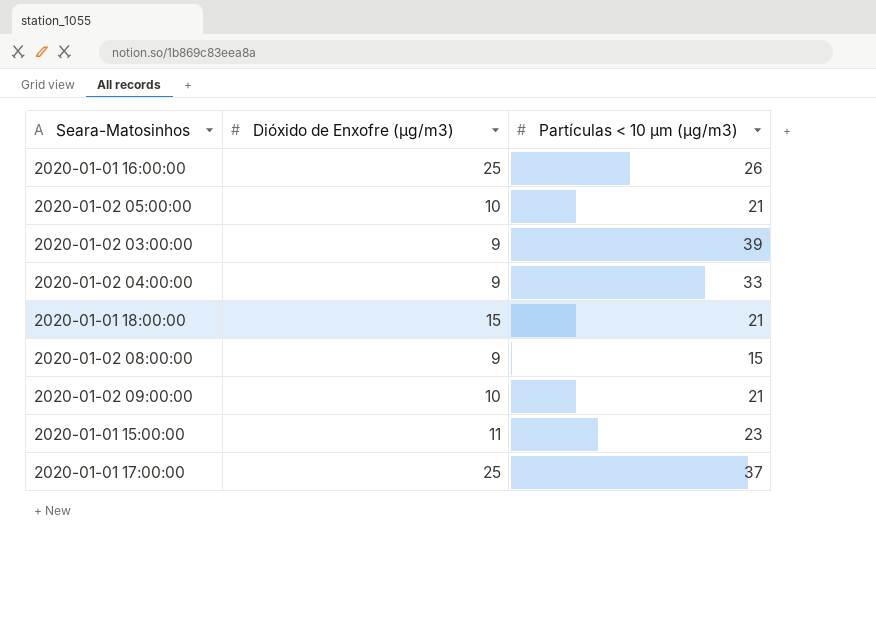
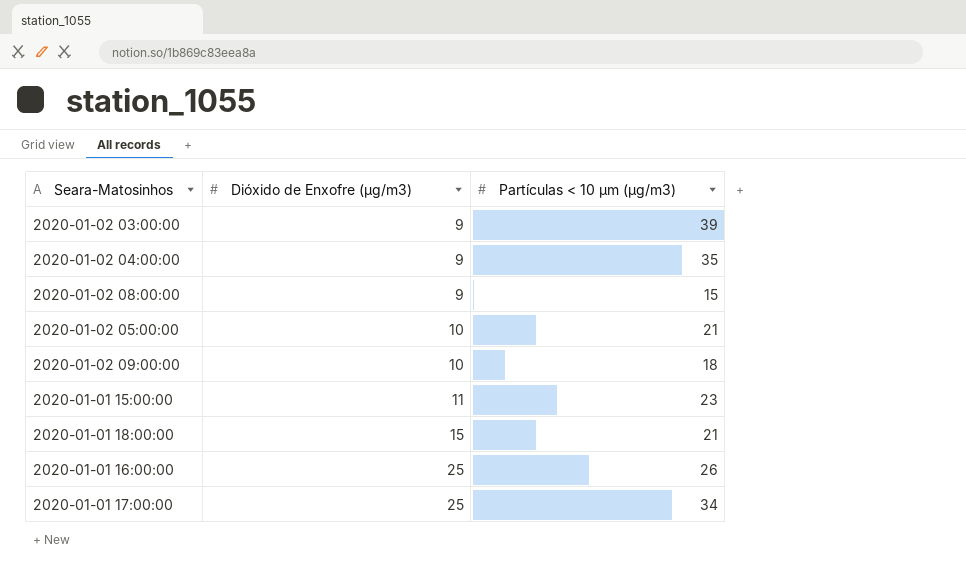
row order: none -> Dióxido de Enxofre (µg/m3) ascending
2020-01-02 04:00:00 | Partículas < 10 µm (µg/m3): 33 -> 35
2020-01-02 09:00:00 | Partículas < 10 µm (µg/m3): 21 -> 18
2020-01-01 17:00:00 | Partículas < 10 µm (µg/m3): 37 -> 34

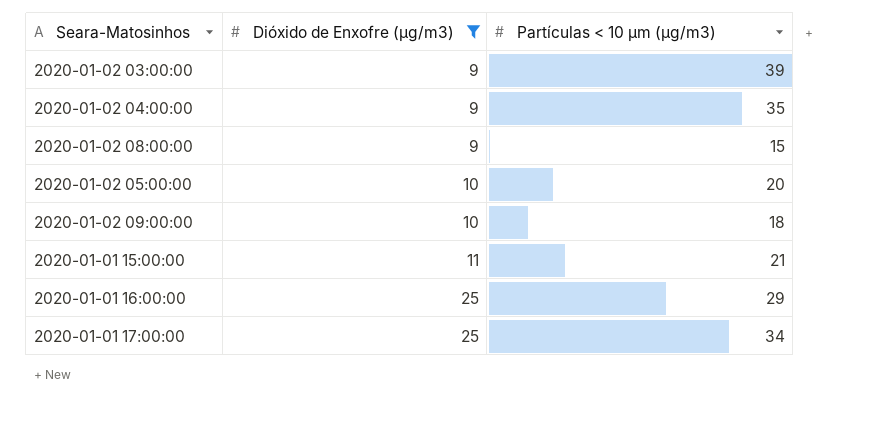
filter: none -> Dióxido de Enxofre (µg/m3) != 15
2020-01-02 05:00:00 | Partículas < 10 µm (µg/m3): 21 -> 20
2020-01-01 15:00:00 | Partículas < 10 µm (µg/m3): 23 -> 21
2020-01-01 16:00:00 | Partículas < 10 µm (µg/m3): 26 -> 29

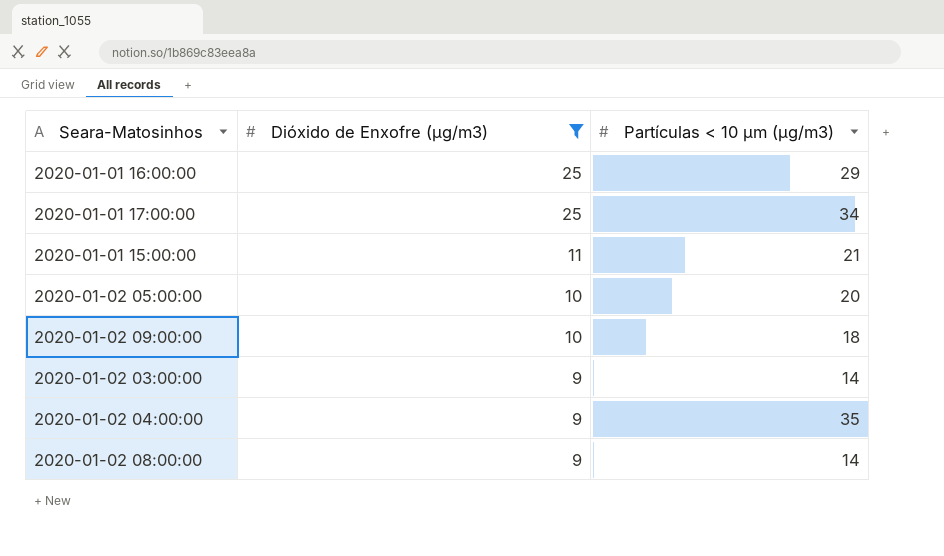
row order: Dióxido de Enxofre (µg/m3) ascending -> Dióxido de Enxofre (µg/m3) descending
2020-01-02 03:00:00 | Partículas < 10 µm (µg/m3): 39 -> 14
2020-01-02 08:00:00 | Partículas < 10 µm (µg/m3): 15 -> 14

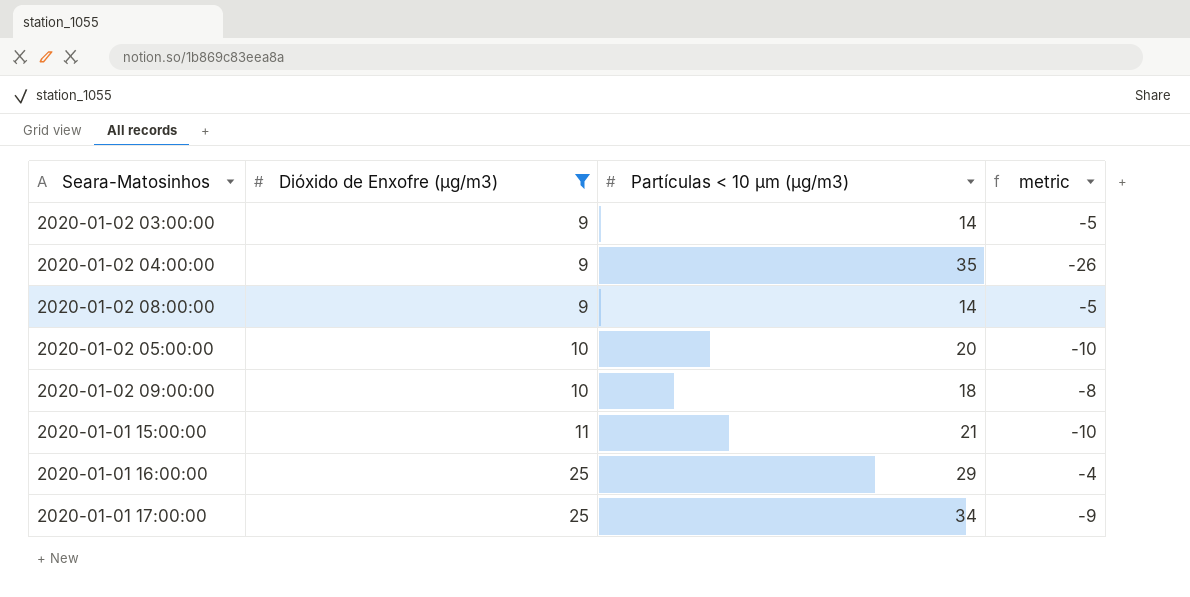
row order: Dióxido de Enxofre (µg/m3) descending -> Dióxido de Enxofre (µg/m3) ascending
column metric | formula: none -> [Dióxido de Enxofre (µg/m3)] - [Partículas < 10 µm (µg/m3)]

